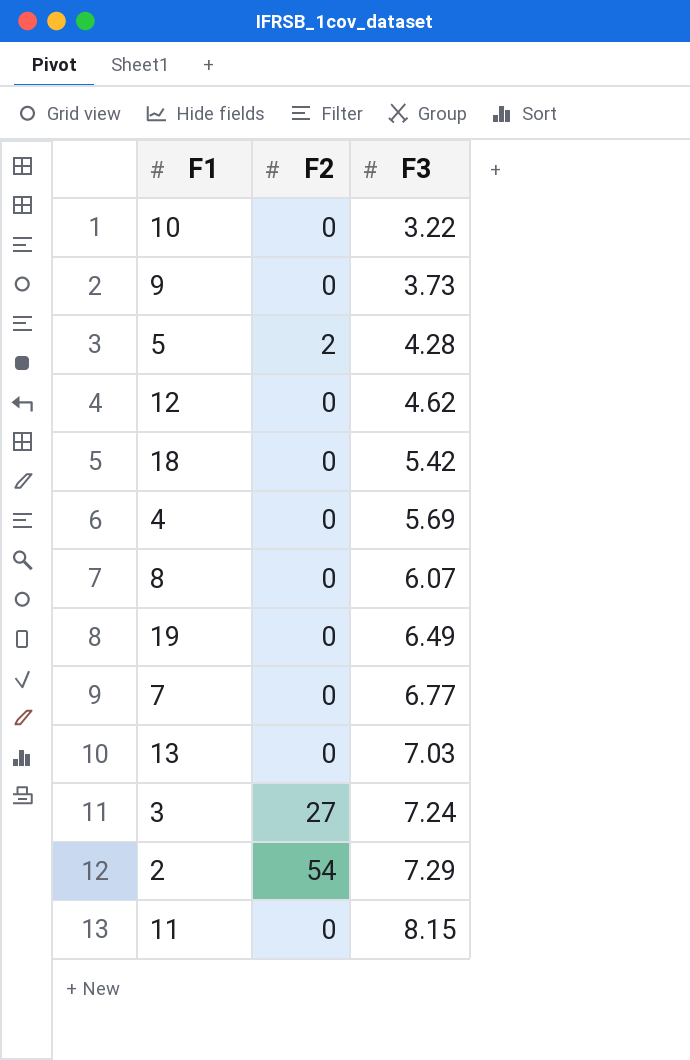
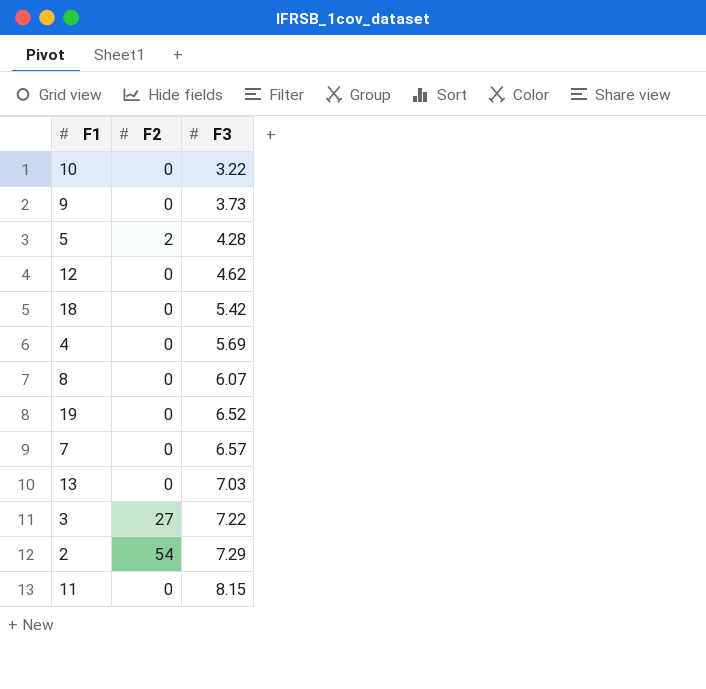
19 | F3: 6.49 -> 6.52
7 | F3: 6.77 -> 6.57
3 | F3: 7.24 -> 7.22

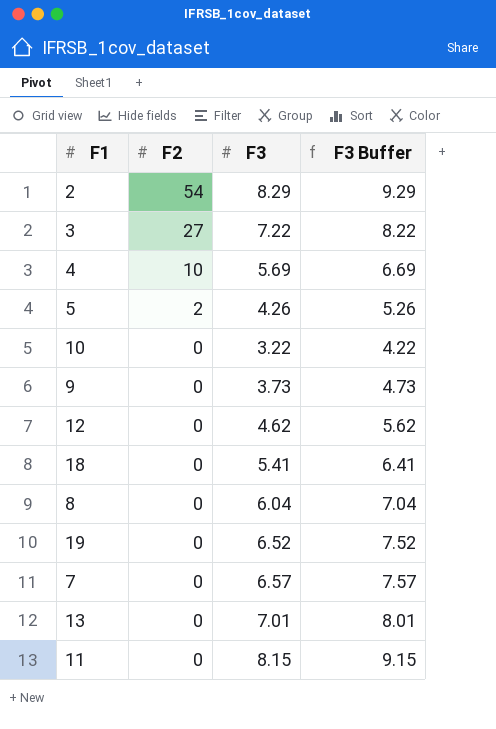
row order: F3 ascending -> F2 descending
column F3 Buffer | formula: none -> [F3] + 1
2 | F3: 7.29 -> 8.29
4 | F2: 0 -> 10
5 | F3: 4.28 -> 4.26
18 | F3: 5.42 -> 5.41
8 | F3: 6.07 -> 6.04
13 | F3: 7.03 -> 7.01

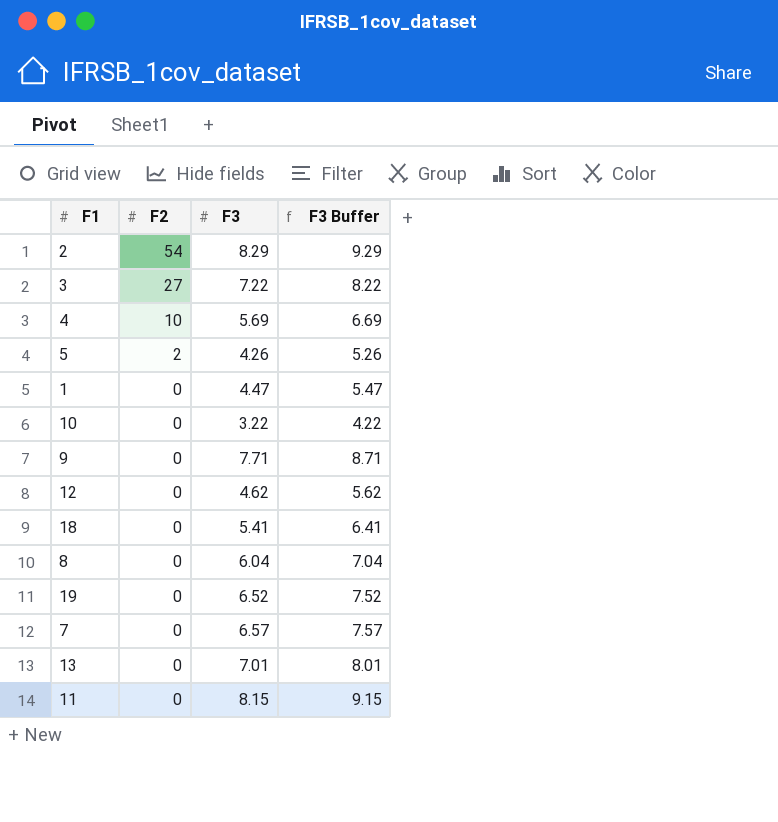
row 1: none -> 0 | 4.47 | 5.47
9 | F3: 3.73 -> 7.71
9 | F3 Buffer: 4.73 -> 8.71

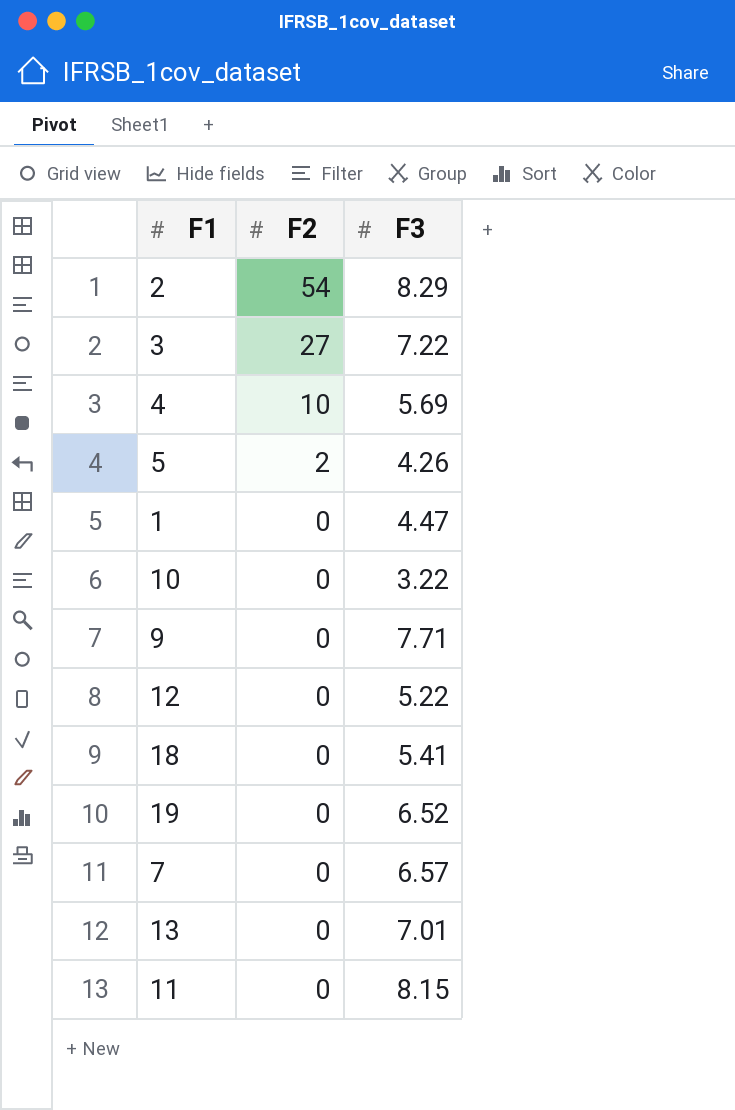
column F3 Buffer | formula: [F3] + 1 -> none
row 8: 0 | 6.04 | 7.04 -> none
12 | F3: 4.62 -> 5.22

